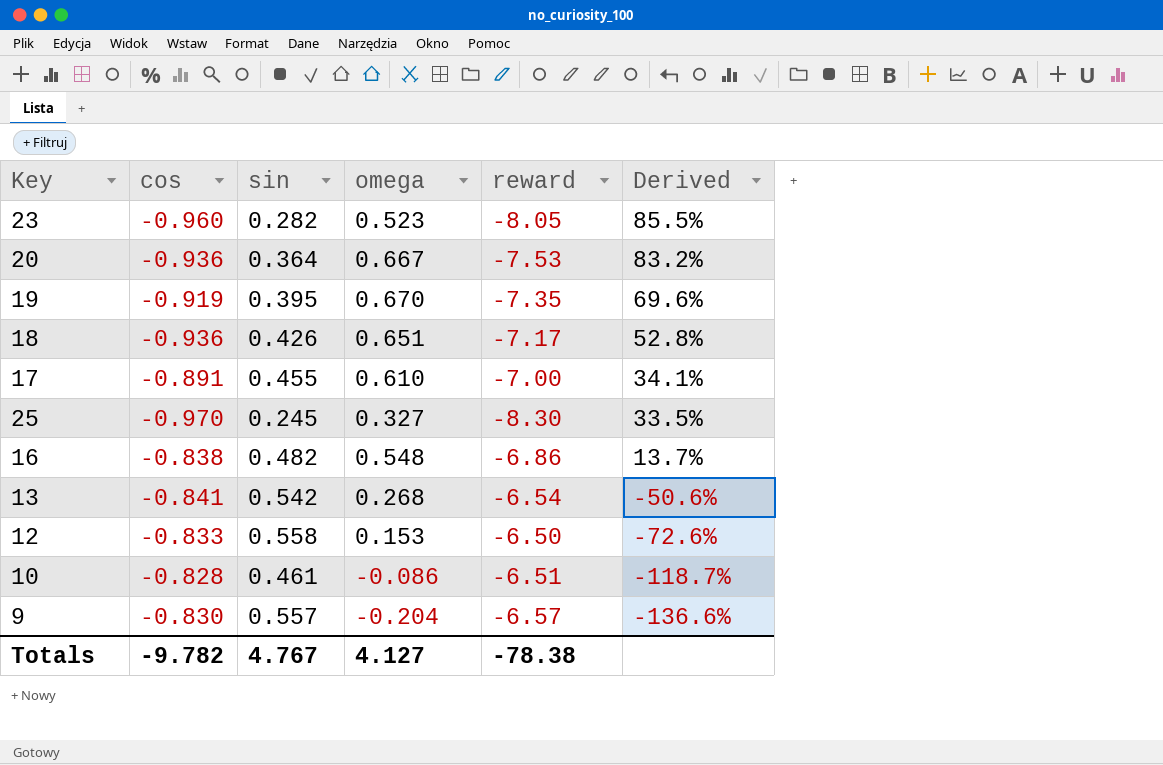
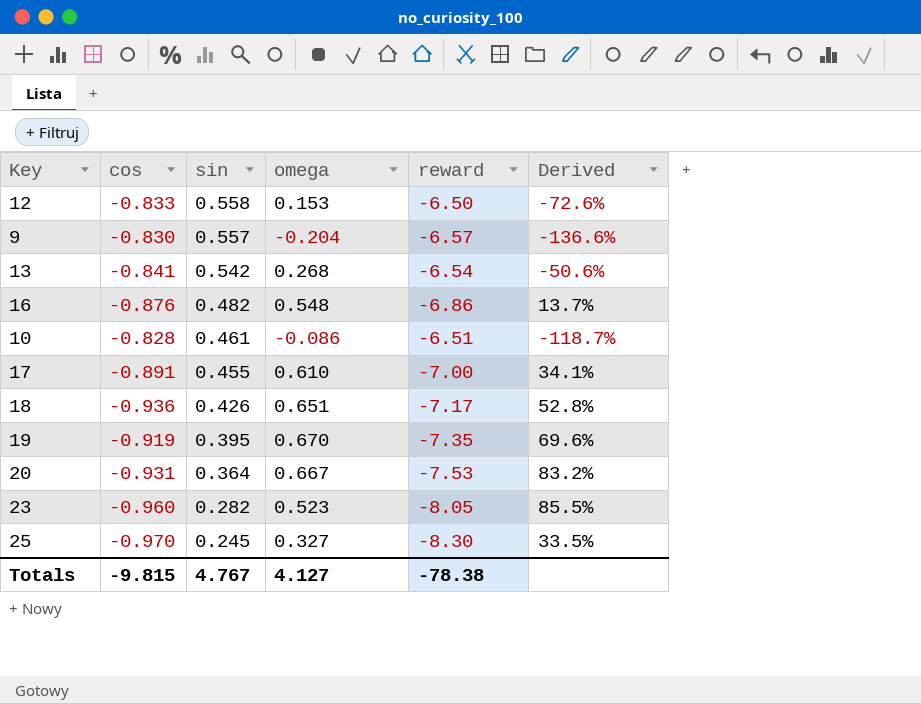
row order: Derived descending -> sin descending
16 | cos: -0.838 -> -0.876
20 | cos: -0.936 -> -0.931
Totals | cos: -9.782 -> -9.815

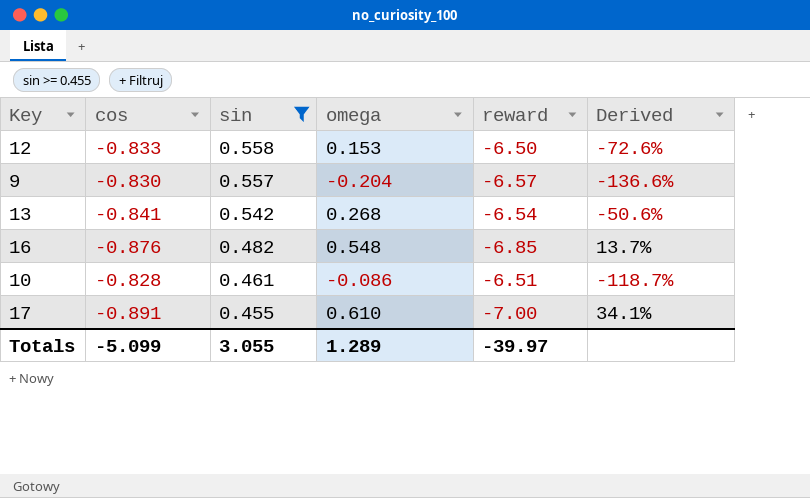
filter: none -> sin >= 0.455
16 | reward: -6.86 -> -6.85
Totals | cos: -9.815 -> -5.099
Totals | sin: 4.767 -> 3.055
Totals | omega: 4.127 -> 1.289
Totals | reward: -78.38 -> -39.97

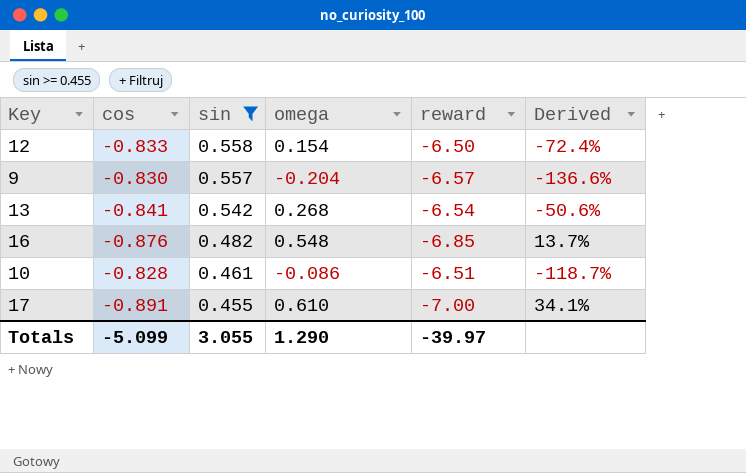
12 | omega: 0.153 -> 0.154
12 | Derived: -72.6% -> -72.4%
Totals | omega: 1.289 -> 1.290

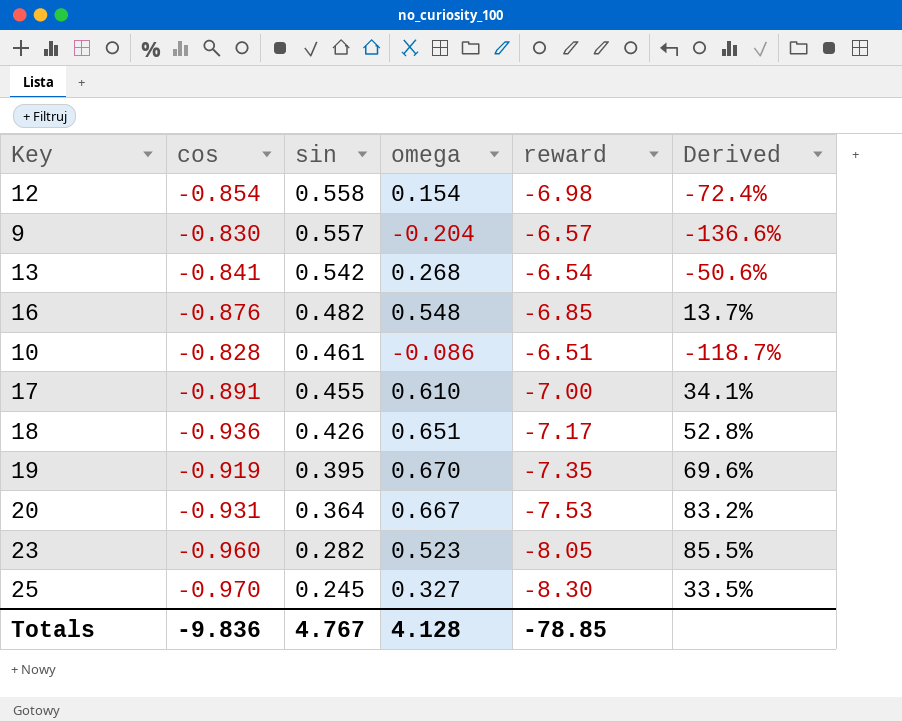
filter: sin >= 0.455 -> none
12 | cos: -0.833 -> -0.854
12 | reward: -6.50 -> -6.98
Totals | cos: -5.099 -> -9.836
Totals | sin: 3.055 -> 4.767
Totals | omega: 1.290 -> 4.128
Totals | reward: -39.97 -> -78.85

